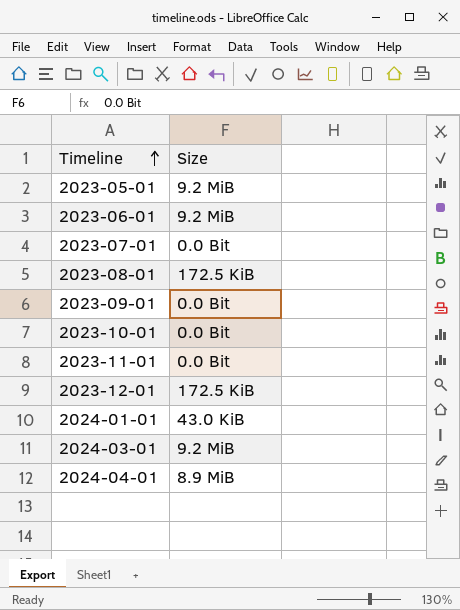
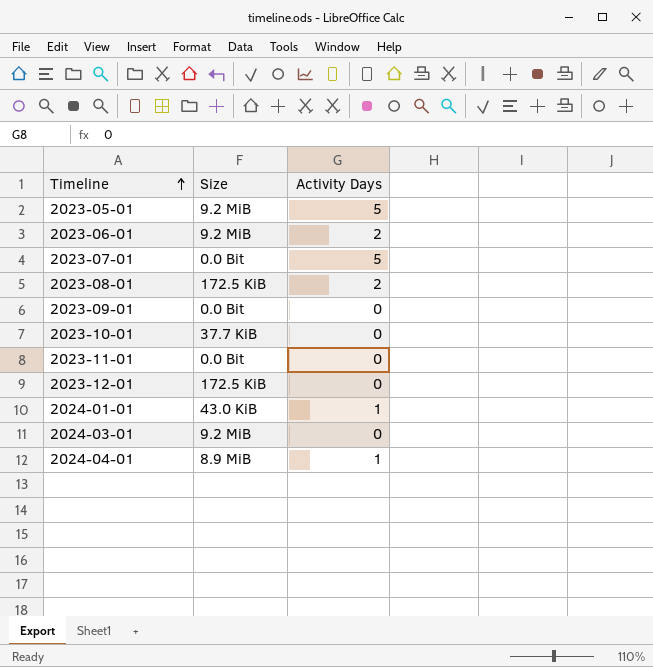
column Activity Days | position: none -> 3
2023-10-01 | Size: 0.0 Bit -> 37.7 KiB

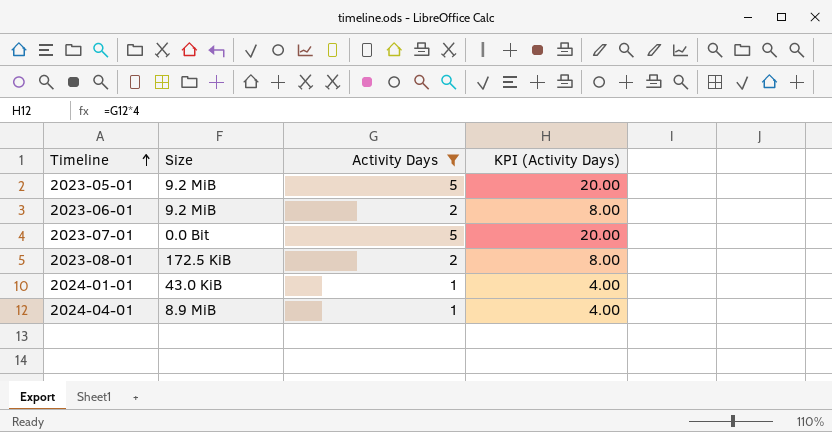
filter: none -> Activity Days != 0
column KPI (Activity Days) | formula: none -> [Activity Days] * 4

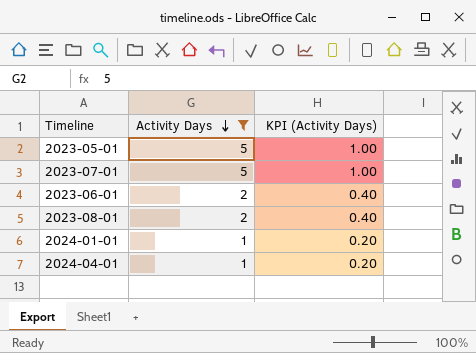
row order: Timeline ascending -> Activity Days descending
column Size | position: 2 -> none
column KPI (Activity Days) | formula: [Activity Days] * 4 -> [Activity Days] * 0.2

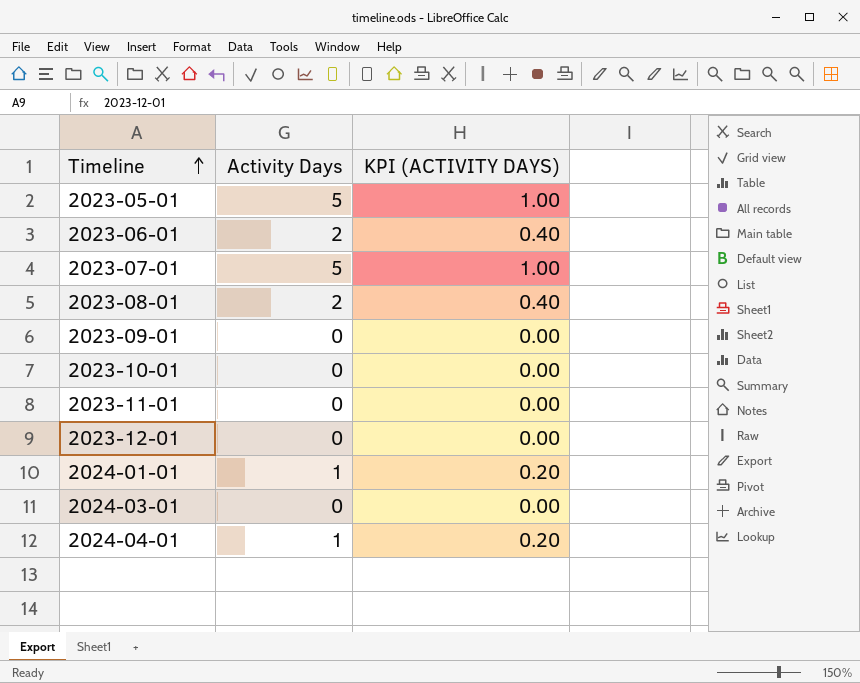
filter: Activity Days != 0 -> none
row order: Activity Days descending -> Timeline ascending
column name: KPI (Activity Days) -> KPI (ACTIVITY DAYS)

